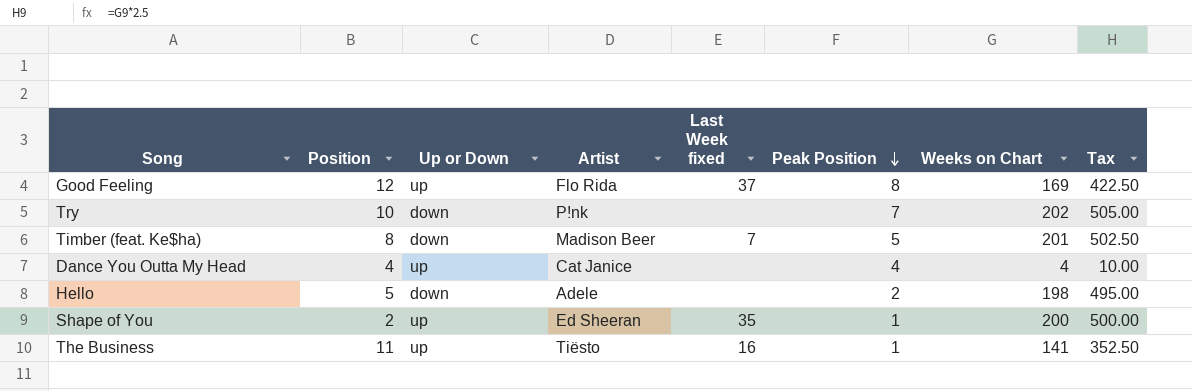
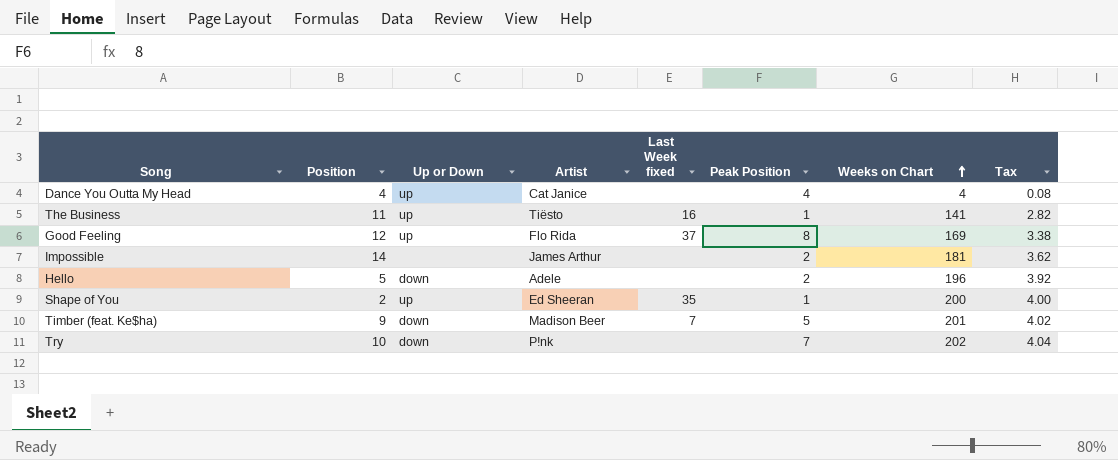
row order: Peak Position descending -> Weeks on Chart ascending
column Tax | formula: [Weeks on Chart] * 2.5 -> [Weeks on Chart] * 0.02
row Impossible: none -> 14 | none | James Arthur | none | 2 | 181 | 3.62
Hello | Weeks on Chart: 198 -> 196
Timber (feat. Ke$ha) | Position: 8 -> 9

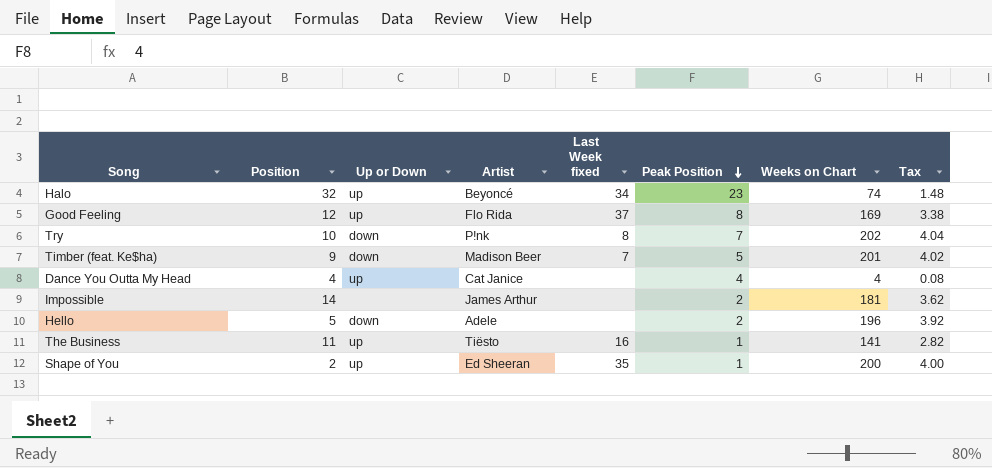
row order: Weeks on Chart ascending -> Peak Position descending
row Halo: none -> 32 | up | Beyoncé | 34 | 23 | 74 | 1.48
Try | Last Week fixed: none -> 8

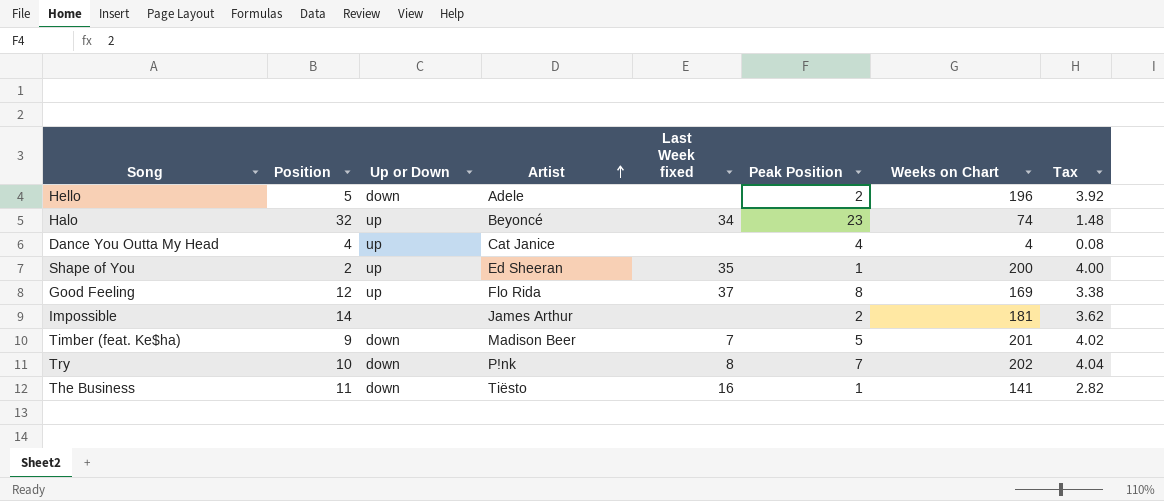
row order: Peak Position descending -> Artist ascending
The Business | Up or Down: up -> down

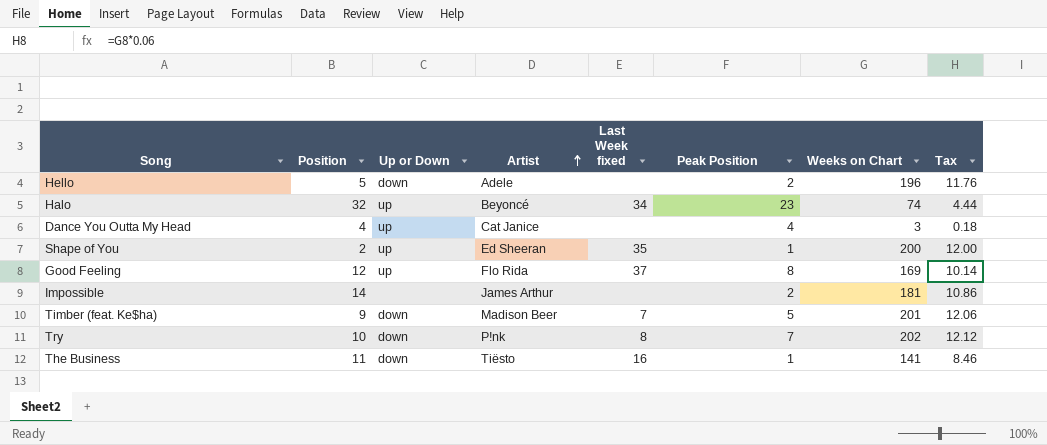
column Tax | formula: [Weeks on Chart] * 0.02 -> [Weeks on Chart] * 0.06
Dance You Outta My Head | Weeks on Chart: 4 -> 3

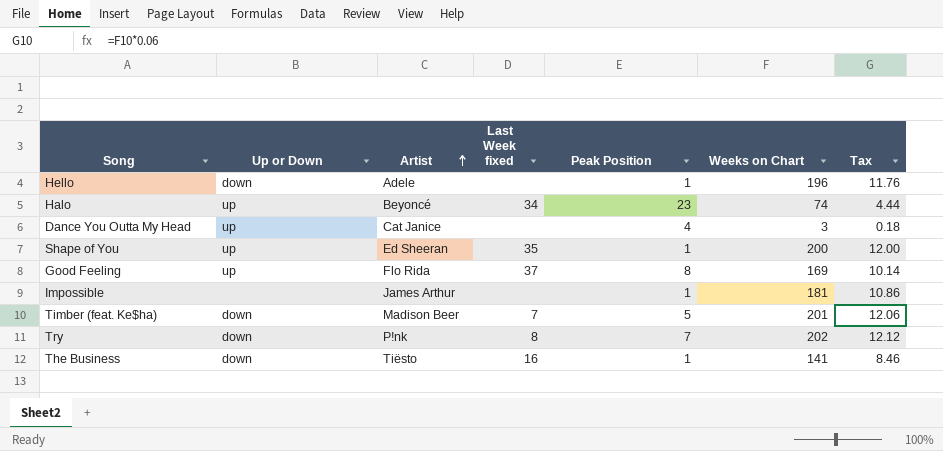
column Position | position: 2 -> none
Hello | Peak Position: 2 -> 1
Impossible | Peak Position: 2 -> 1

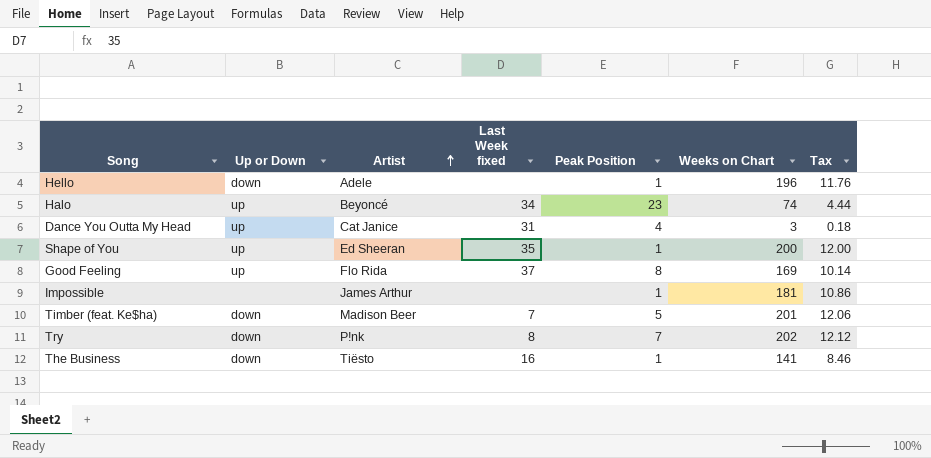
Dance You Outta My Head | Last Week fixed: none -> 31

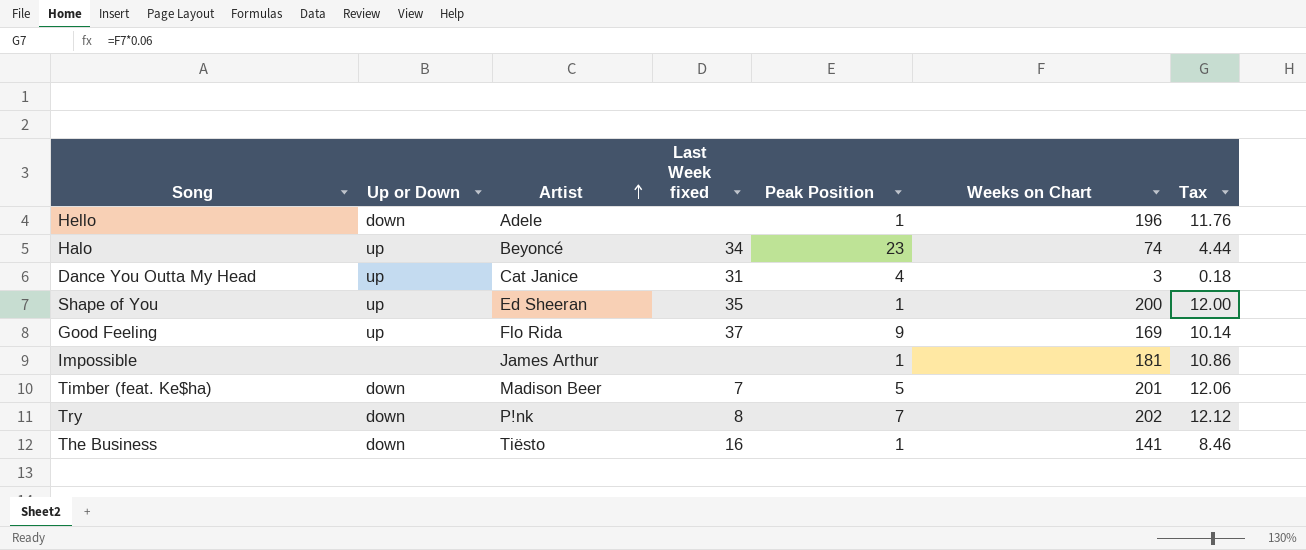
Good Feeling | Peak Position: 8 -> 9

